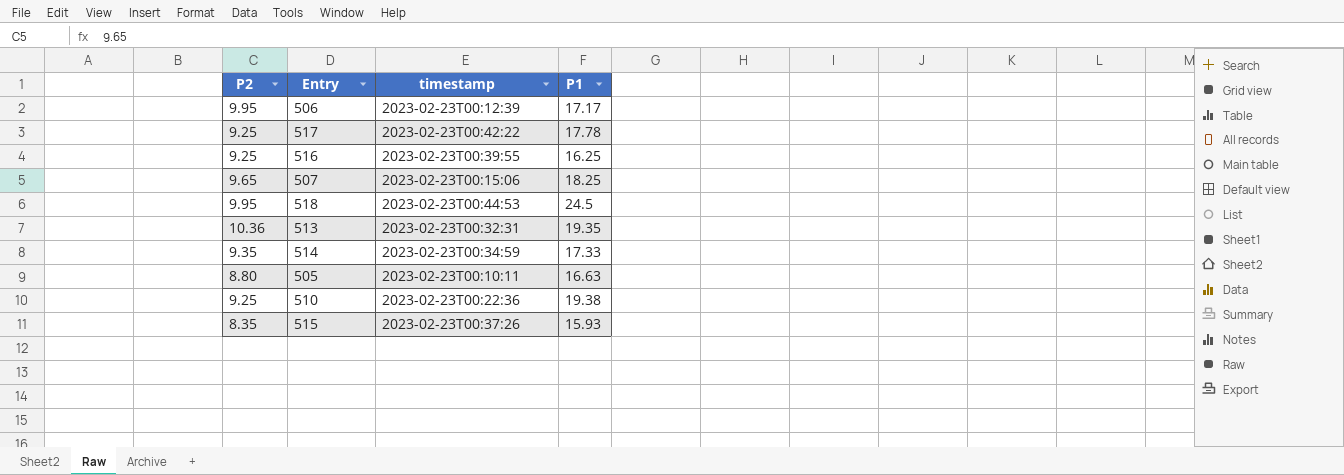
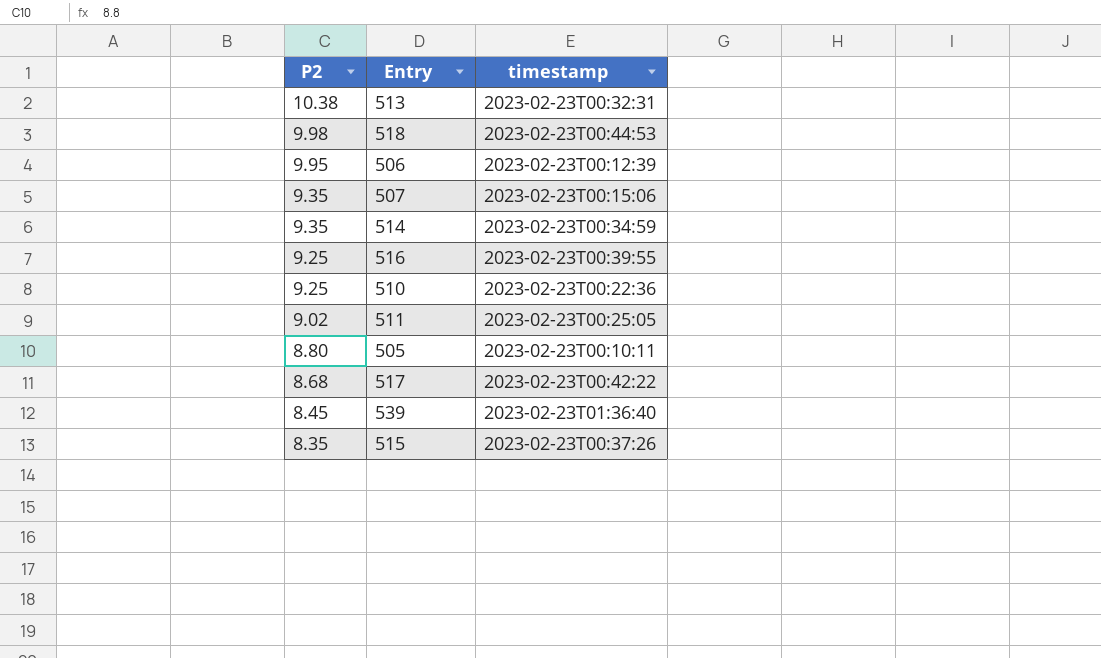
row order: none -> P2 descending
column P1 | position: 4 -> none
513 | P2: 10.36 -> 10.38
518 | P2: 9.95 -> 9.98
507 | P2: 9.65 -> 9.35
row 511: none -> 9.02 | 2023-02-23T00:25:05
517 | P2: 9.25 -> 8.68
row 539: none -> 8.45 | 2023-02-23T01:36:40

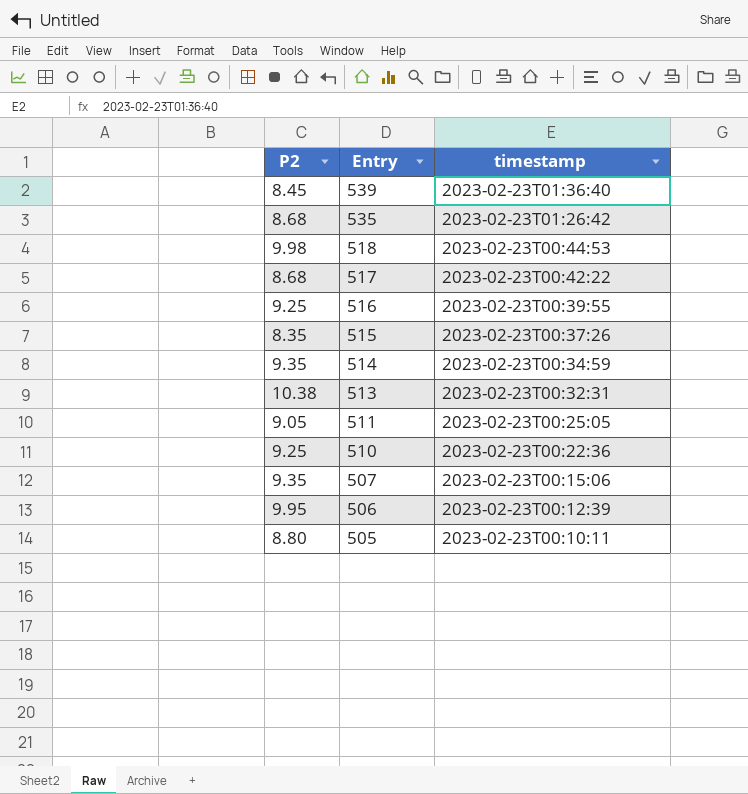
row order: P2 descending -> Entry descending
row 535: none -> 8.68 | 2023-02-23T01:26:42
511 | P2: 9.02 -> 9.05

